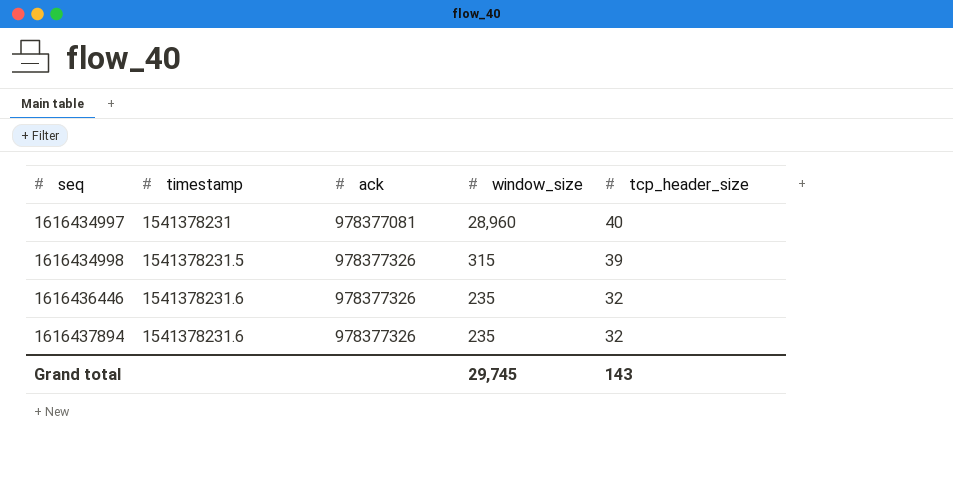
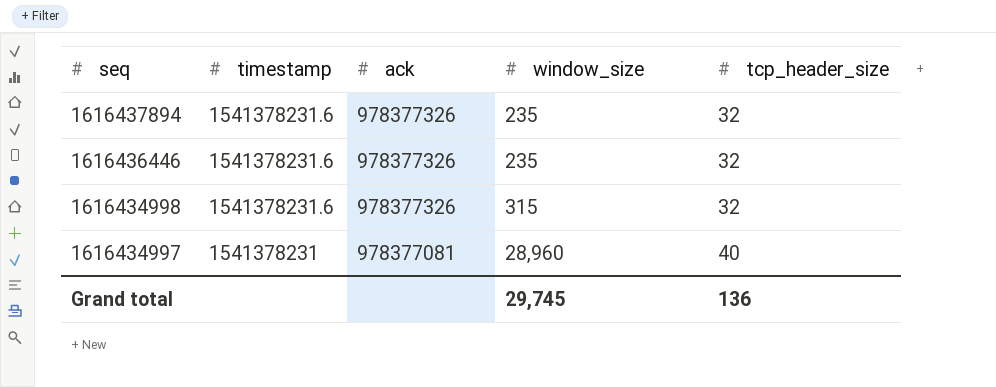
row order: seq ascending -> seq descending
1616434998 | timestamp: 1541378231.5 -> 1541378231.6
1616434998 | tcp_header_size: 39 -> 32
Grand total | tcp_header_size: 143 -> 136

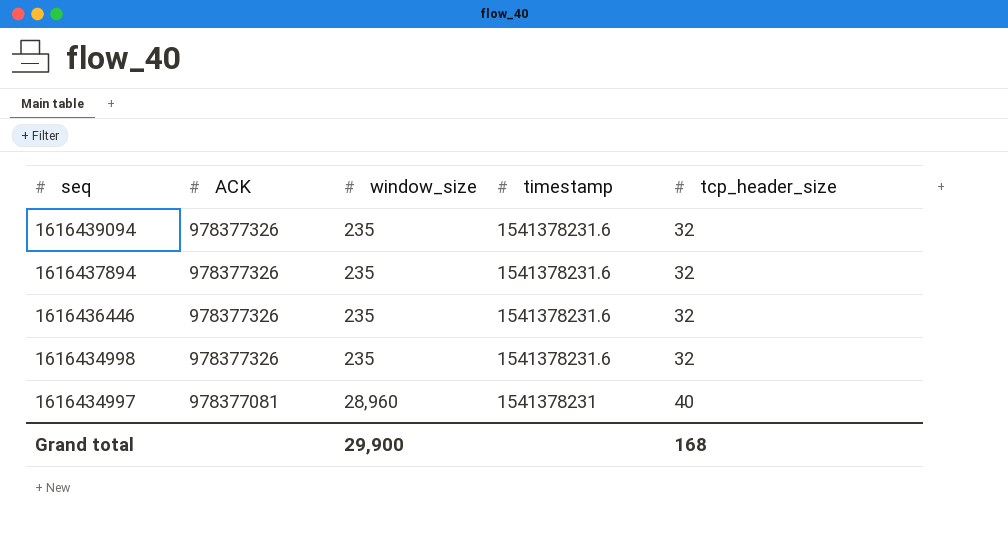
column name: ack -> ACK
column timestamp | position: 2 -> 4
row 1616439094: none -> 978377326 | 235 | 1541378231.6 | 32
1616434998 | window_size: 315 -> 235
Grand total | window_size: 29,745 -> 29,900
Grand total | tcp_header_size: 136 -> 168

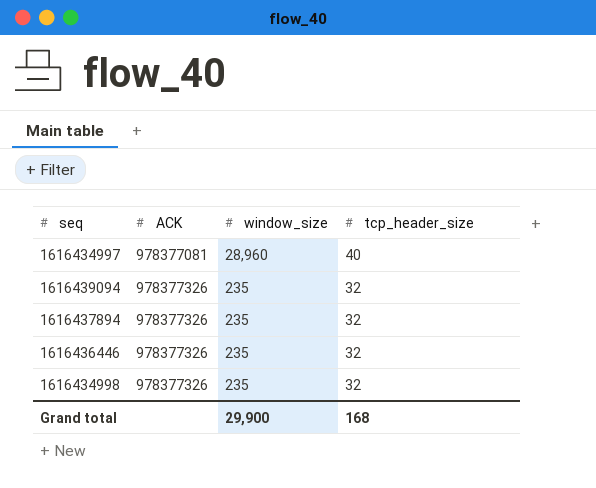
row order: seq descending -> ACK ascending
column timestamp | position: 4 -> none

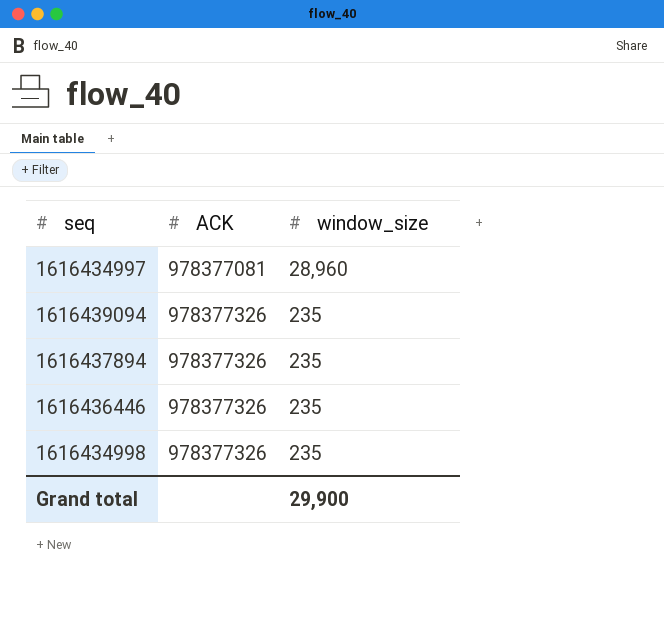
column tcp_header_size | position: 4 -> none

